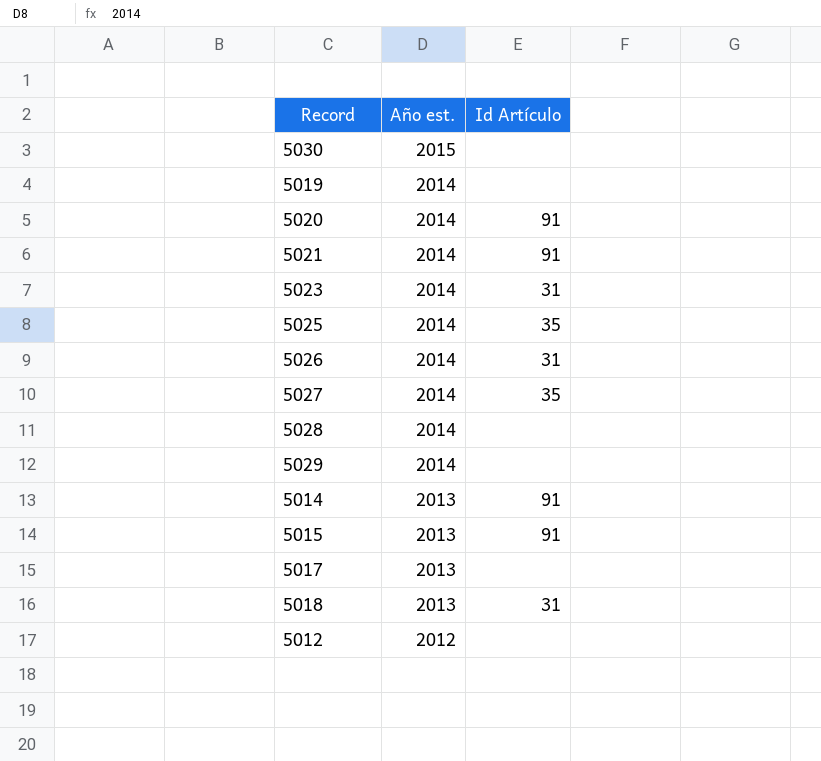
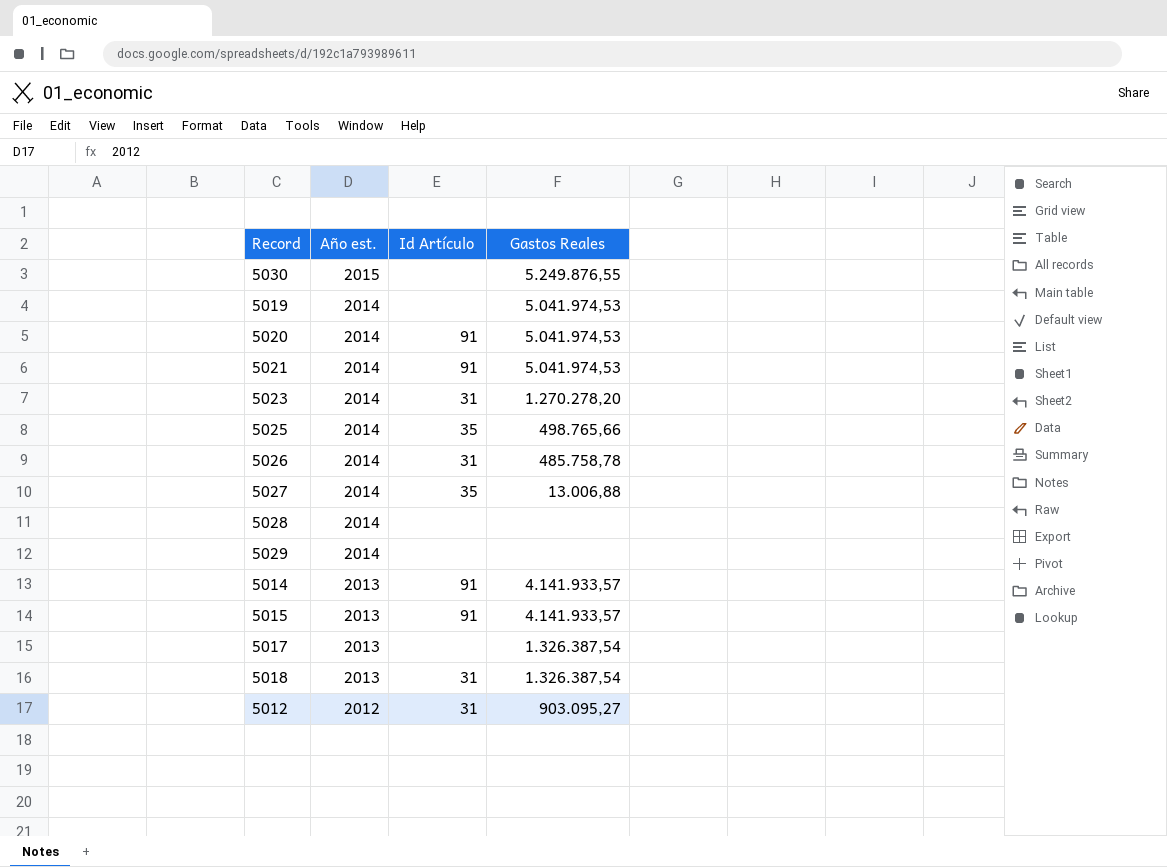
column Gastos Reales | position: none -> 4
5012 | Id Artículo: none -> 31

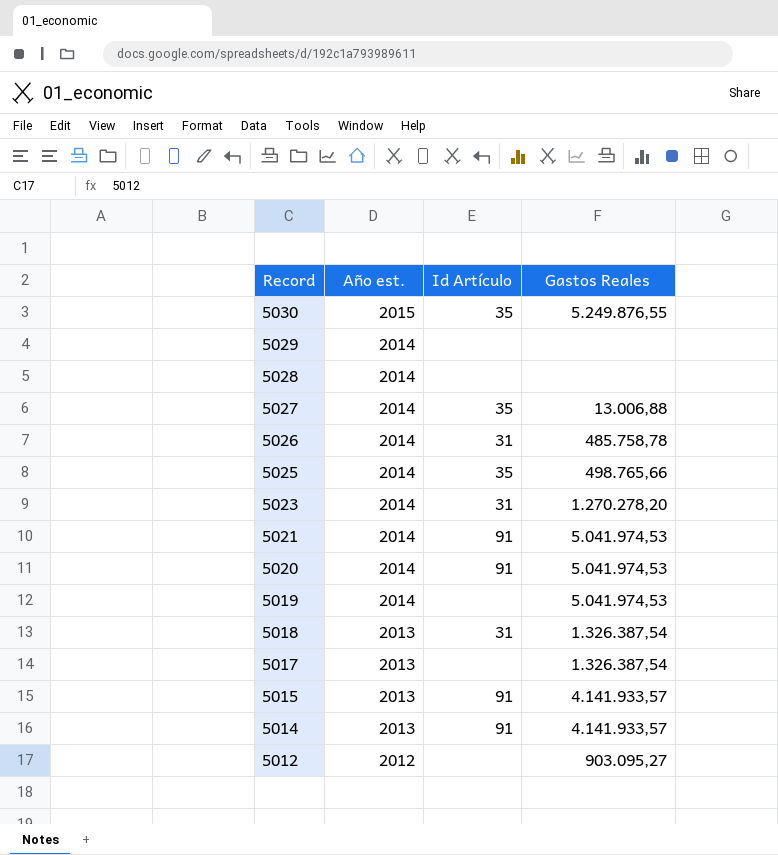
row order: Año est. descending -> Record descending
5030 | Id Artículo: none -> 35
5012 | Id Artículo: 31 -> none

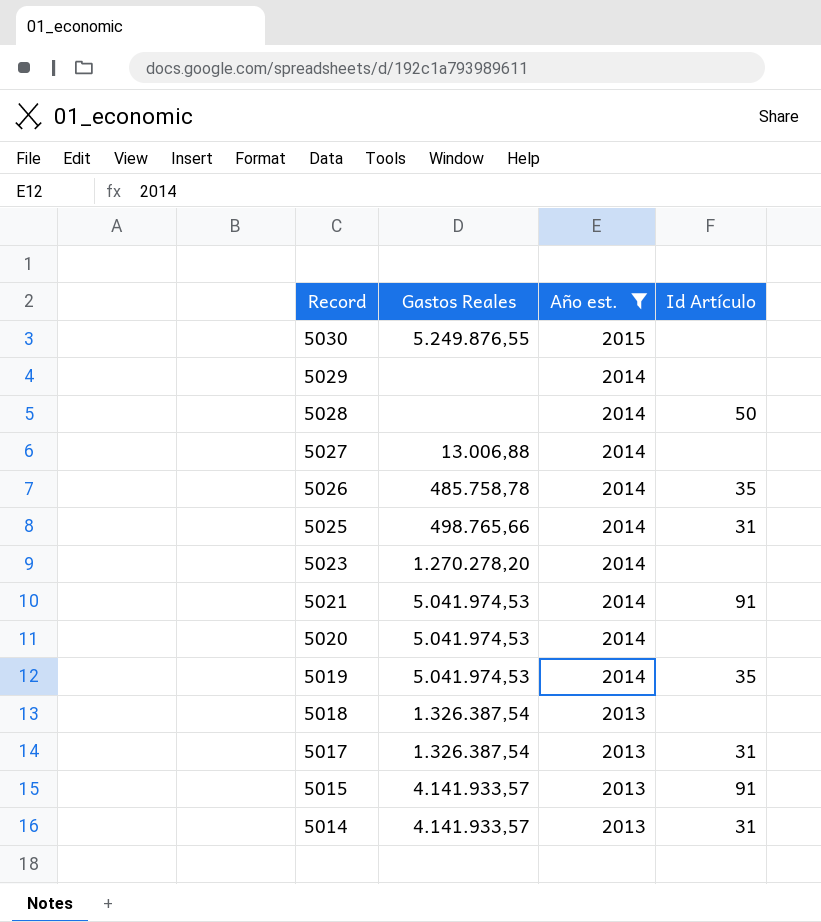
filter: none -> Año est. != 2012
column Gastos Reales | position: 4 -> 2
5030 | Id Artículo: 35 -> none
5028 | Id Artículo: none -> 50
5027 | Id Artículo: 35 -> none
5026 | Id Artículo: 31 -> 35
5025 | Id Artículo: 35 -> 31
5023 | Id Artículo: 31 -> none
5020 | Id Artículo: 91 -> none
5019 | Id Artículo: none -> 35
5018 | Id Artículo: 31 -> none
5017 | Id Artículo: none -> 31
5014 | Id Artículo: 91 -> 31

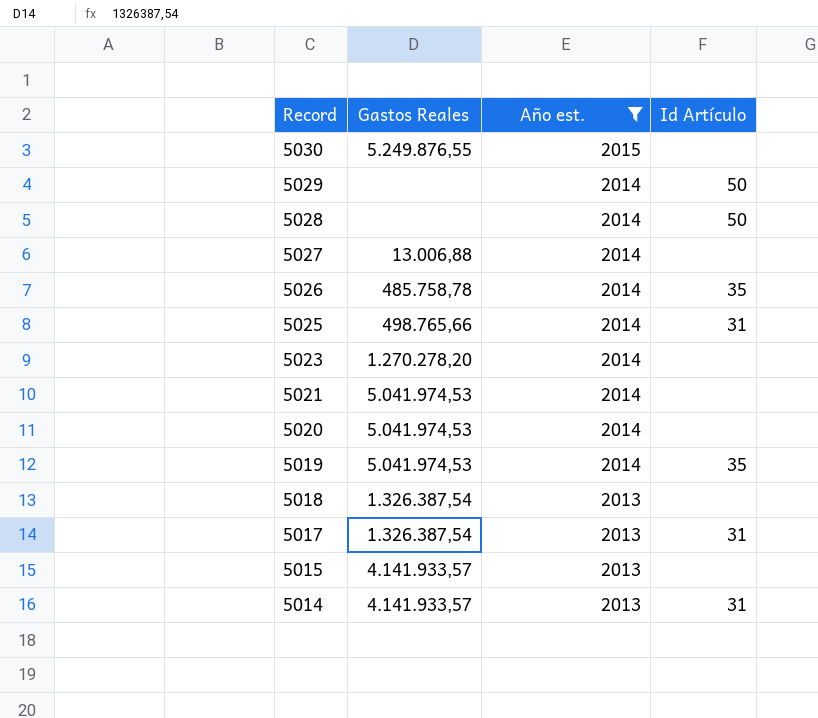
5029 | Id Artículo: none -> 50
5021 | Id Artículo: 91 -> none
5015 | Id Artículo: 91 -> none

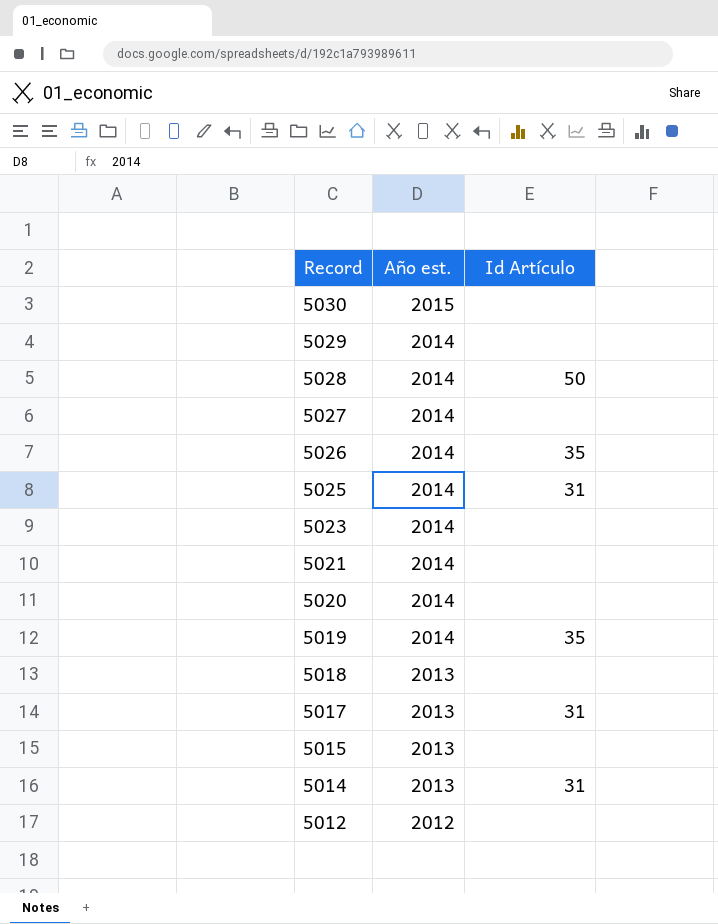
filter: Año est. != 2012 -> none
column Gastos Reales | position: 2 -> none
5029 | Id Artículo: 50 -> none

